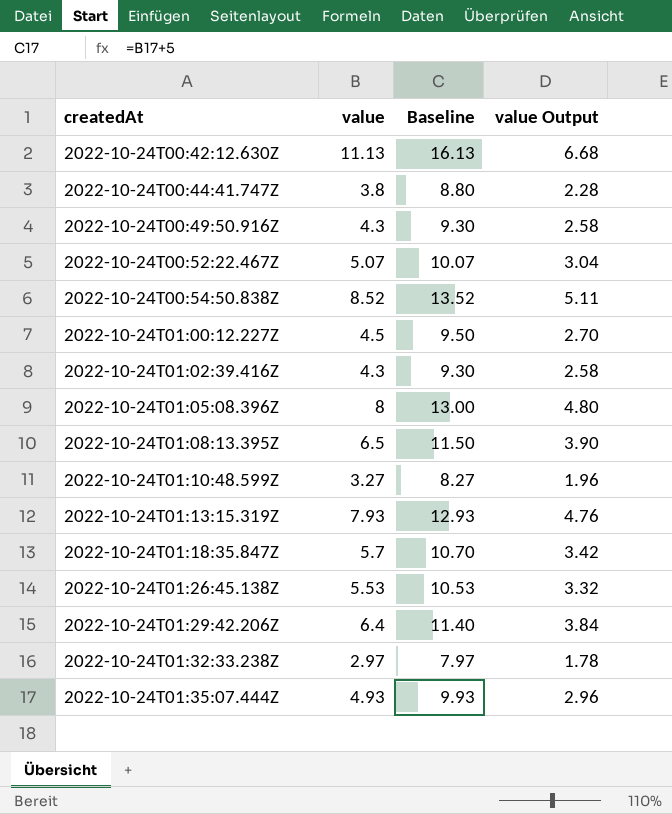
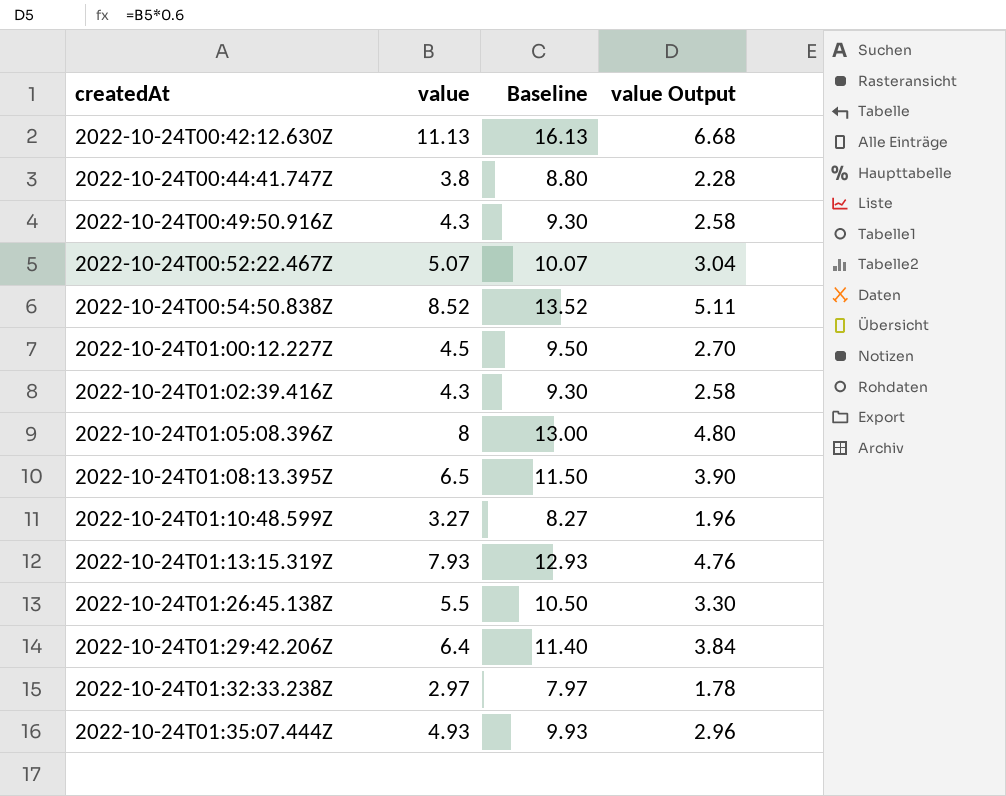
row 2022-10-24T01:18:35.847Z: 5.7 | 10.70 | 3.42 -> none
2022-10-24T01:26:45.138Z | value: 5.53 -> 5.5
2022-10-24T01:26:45.138Z | Baseline: 10.53 -> 10.50
2022-10-24T01:26:45.138Z | value Output: 3.32 -> 3.30

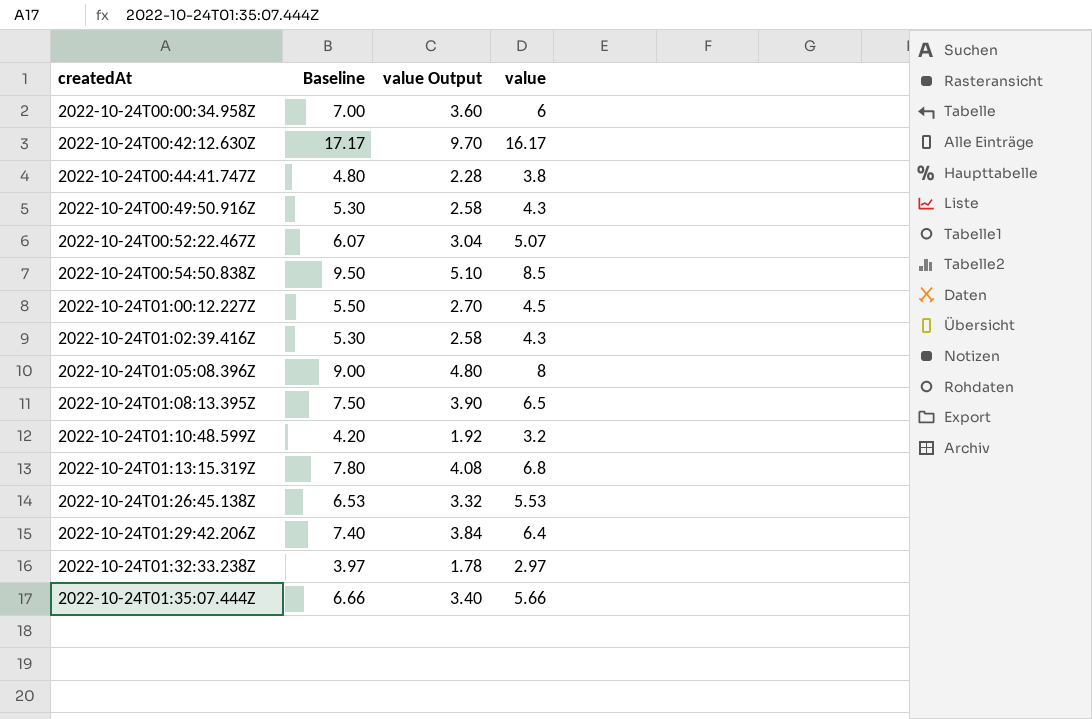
column Baseline | formula: [value] + 5 -> [value] + 1
column value | position: 2 -> 4
row 2022-10-24T00:00:34.958Z: none -> 7.00 | 3.60 | 6
2022-10-24T00:42:12.630Z | value Output: 6.68 -> 9.70
2022-10-24T00:42:12.630Z | value: 11.13 -> 16.17
2022-10-24T00:54:50.838Z | value Output: 5.11 -> 5.10
2022-10-24T00:54:50.838Z | value: 8.52 -> 8.5
2022-10-24T01:10:48.599Z | value Output: 1.96 -> 1.92
2022-10-24T01:10:48.599Z | value: 3.27 -> 3.2
2022-10-24T01:13:15.319Z | value Output: 4.76 -> 4.08
2022-10-24T01:13:15.319Z | value: 7.93 -> 6.8
2022-10-24T01:26:45.138Z | value Output: 3.30 -> 3.32
2022-10-24T01:26:45.138Z | value: 5.5 -> 5.53
2022-10-24T01:35:07.444Z | value Output: 2.96 -> 3.40
2022-10-24T01:35:07.444Z | value: 4.93 -> 5.66

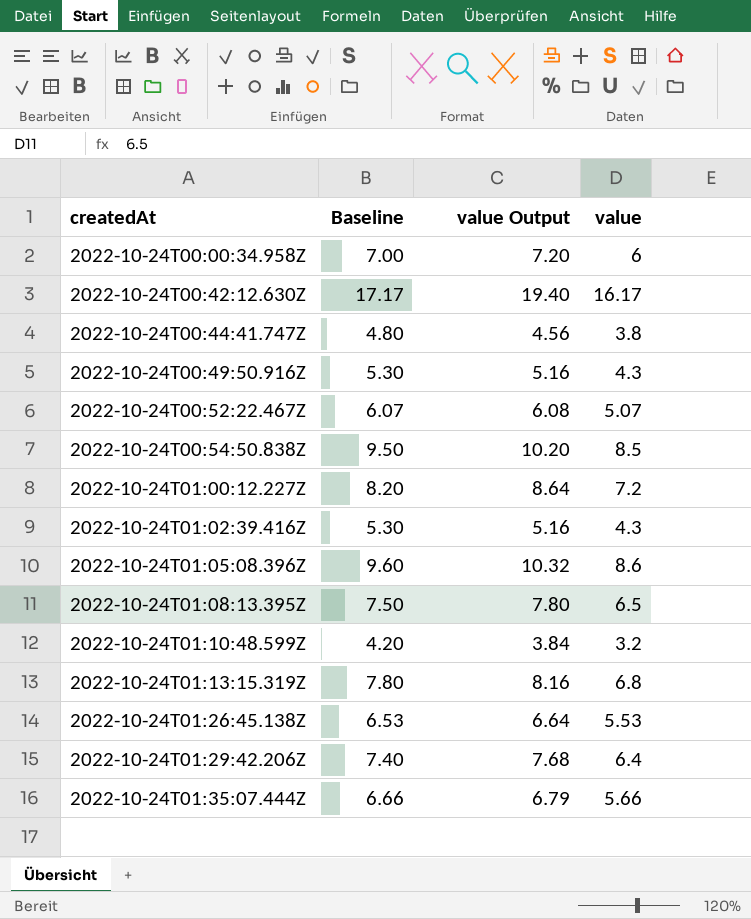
column value Output | formula: [value] * 0.6 -> [value] * 1.2
row 2022-10-24T01:32:33.238Z: 3.97 | 1.78 | 2.97 -> none
2022-10-24T01:00:12.227Z | Baseline: 5.50 -> 8.20
2022-10-24T01:00:12.227Z | value: 4.5 -> 7.2
2022-10-24T01:05:08.396Z | Baseline: 9.00 -> 9.60
2022-10-24T01:05:08.396Z | value: 8 -> 8.6

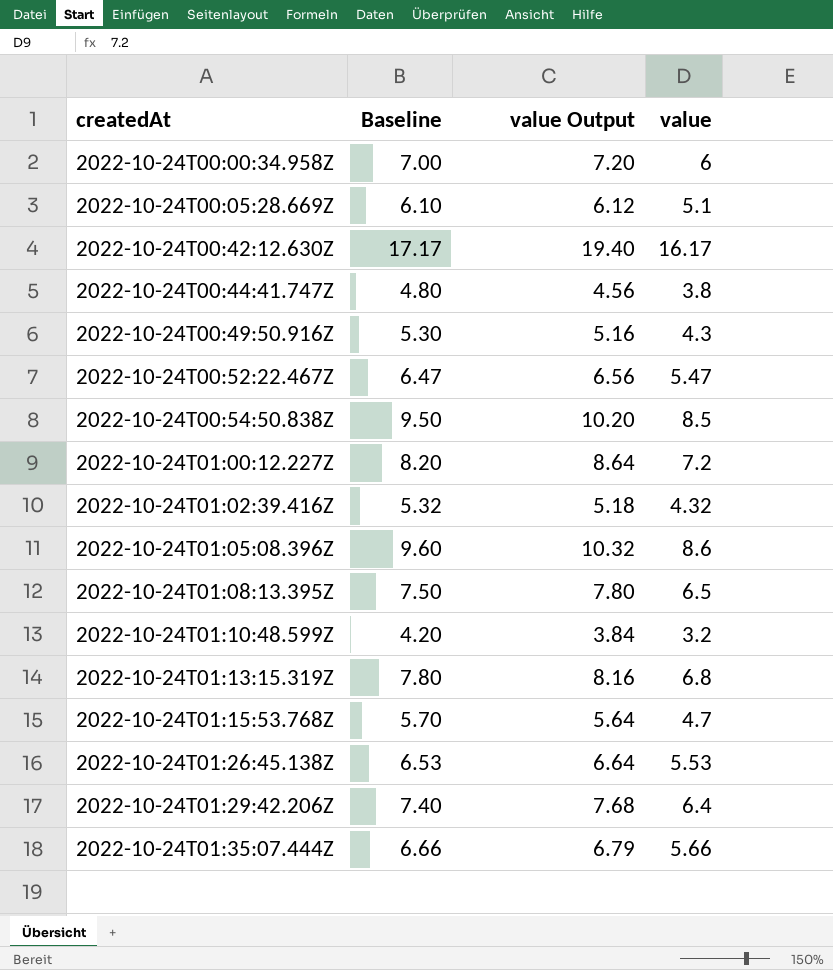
row 2022-10-24T00:05:28.669Z: none -> 6.10 | 6.12 | 5.1
2022-10-24T00:52:22.467Z | Baseline: 6.07 -> 6.47
2022-10-24T00:52:22.467Z | value Output: 6.08 -> 6.56
2022-10-24T00:52:22.467Z | value: 5.07 -> 5.47
2022-10-24T01:02:39.416Z | Baseline: 5.30 -> 5.32
2022-10-24T01:02:39.416Z | value Output: 5.16 -> 5.18
2022-10-24T01:02:39.416Z | value: 4.3 -> 4.32
row 2022-10-24T01:15:53.768Z: none -> 5.70 | 5.64 | 4.7

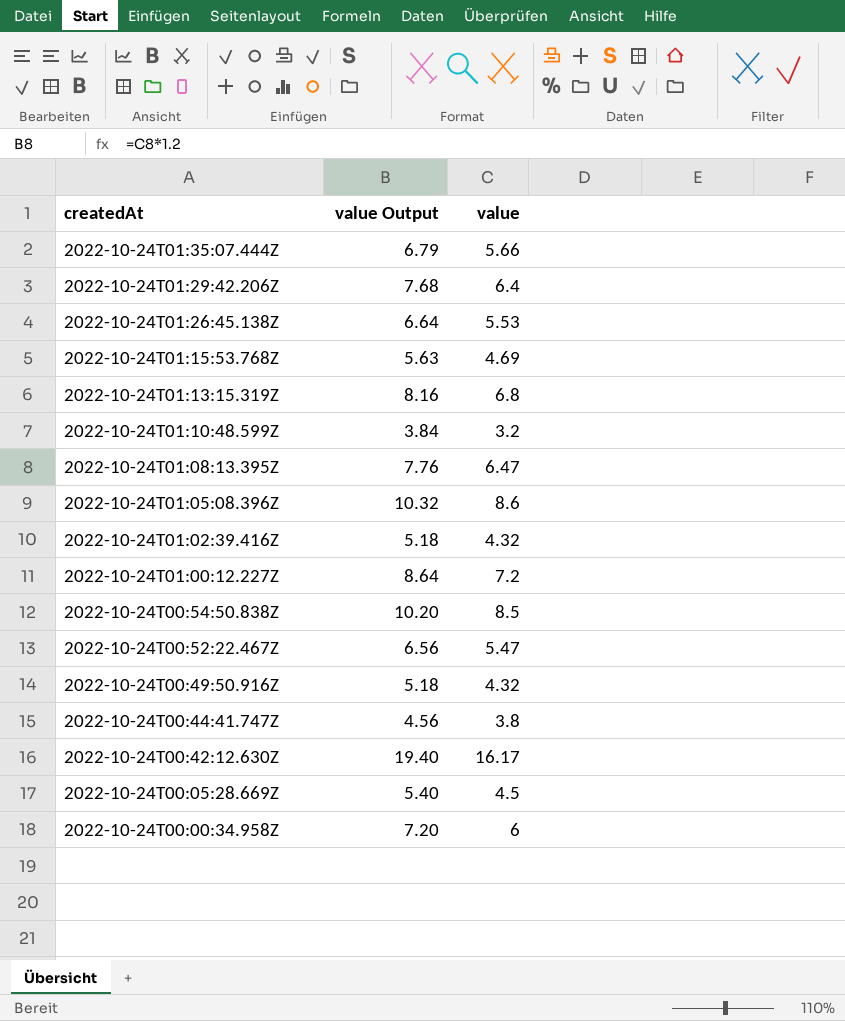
row order: createdAt ascending -> createdAt descending
column Baseline | formula: [value] + 1 -> none
2022-10-24T01:15:53.768Z | value Output: 5.64 -> 5.63
2022-10-24T01:15:53.768Z | value: 4.7 -> 4.69
2022-10-24T01:08:13.395Z | value Output: 7.80 -> 7.76
2022-10-24T01:08:13.395Z | value: 6.5 -> 6.47
2022-10-24T00:49:50.916Z | value Output: 5.16 -> 5.18
2022-10-24T00:49:50.916Z | value: 4.3 -> 4.32
2022-10-24T00:05:28.669Z | value Output: 6.12 -> 5.40
2022-10-24T00:05:28.669Z | value: 5.1 -> 4.5

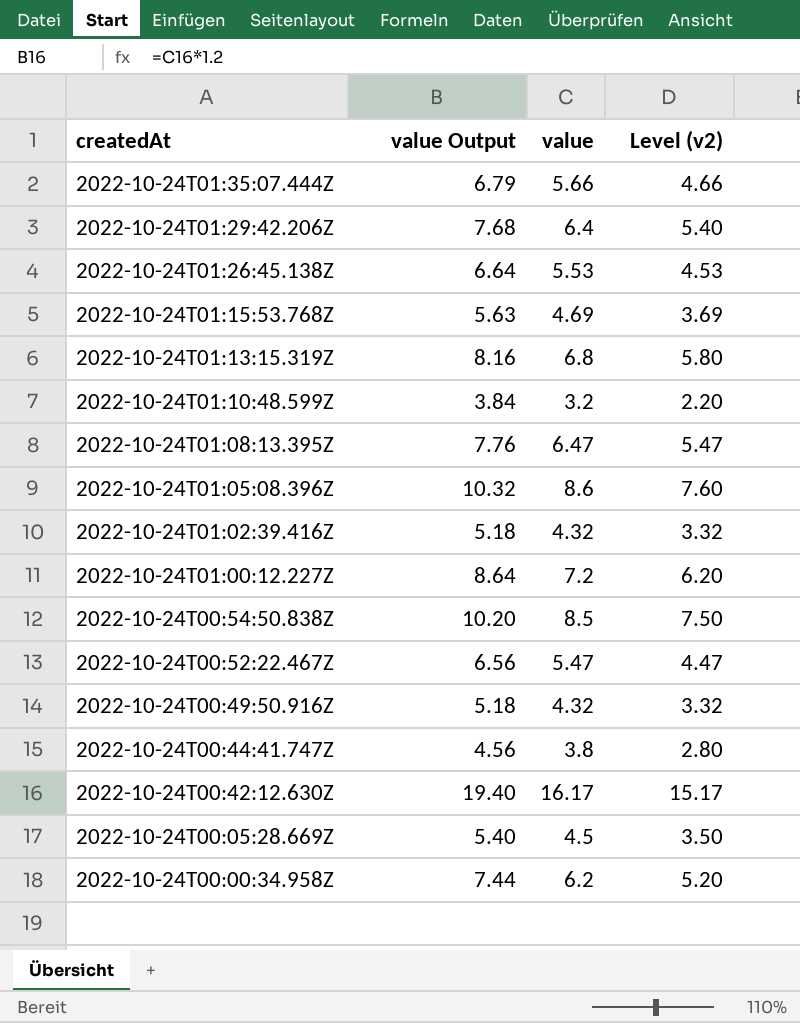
column Level (v2) | formula: none -> [value] - 1
2022-10-24T00:00:34.958Z | value Output: 7.20 -> 7.44
2022-10-24T00:00:34.958Z | value: 6 -> 6.2

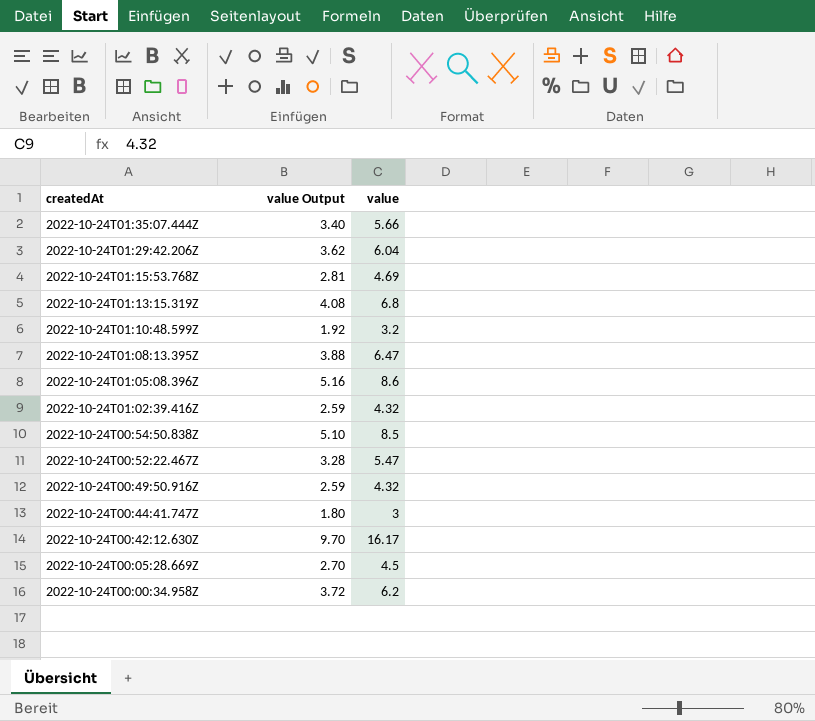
column Level (v2) | formula: [value] - 1 -> none
column value Output | formula: [value] * 1.2 -> [value] * 0.6
row 2022-10-24T01:26:45.138Z: 6.64 | 5.53 | 4.53 -> none
row 2022-10-24T01:00:12.227Z: 8.64 | 7.2 | 6.20 -> none
2022-10-24T01:29:42.206Z | value: 6.4 -> 6.04
2022-10-24T00:44:41.747Z | value: 3.8 -> 3

